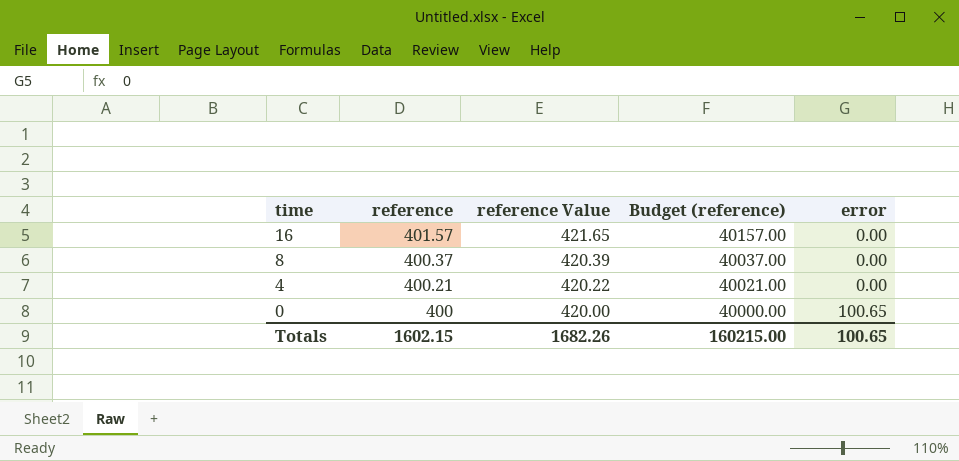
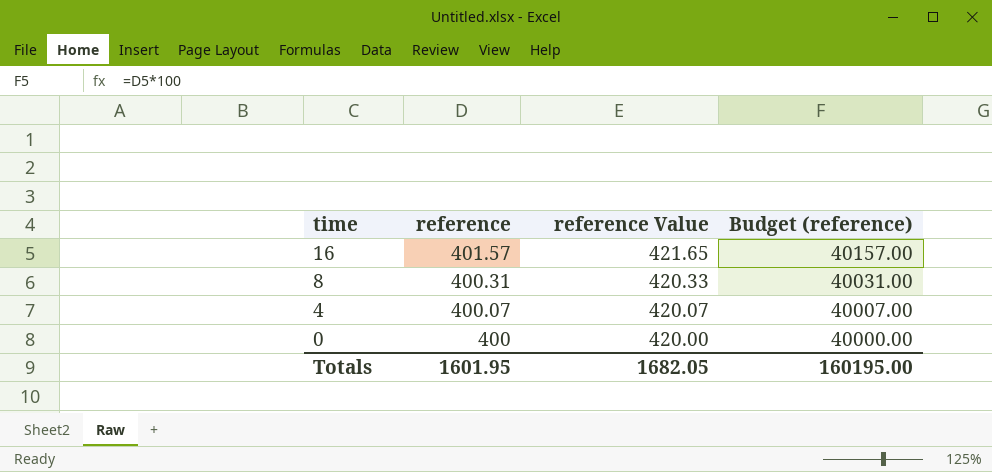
column error | position: 5 -> none
8 | reference: 400.37 -> 400.31
8 | reference Value: 420.39 -> 420.33
8 | Budget (reference): 40037.00 -> 40031.00
4 | reference: 400.21 -> 400.07
4 | reference Value: 420.22 -> 420.07
4 | Budget (reference): 40021.00 -> 40007.00
Totals | reference: 1602.15 -> 1601.95
Totals | reference Value: 1682.26 -> 1682.05
Totals | Budget (reference): 160215.00 -> 160195.00

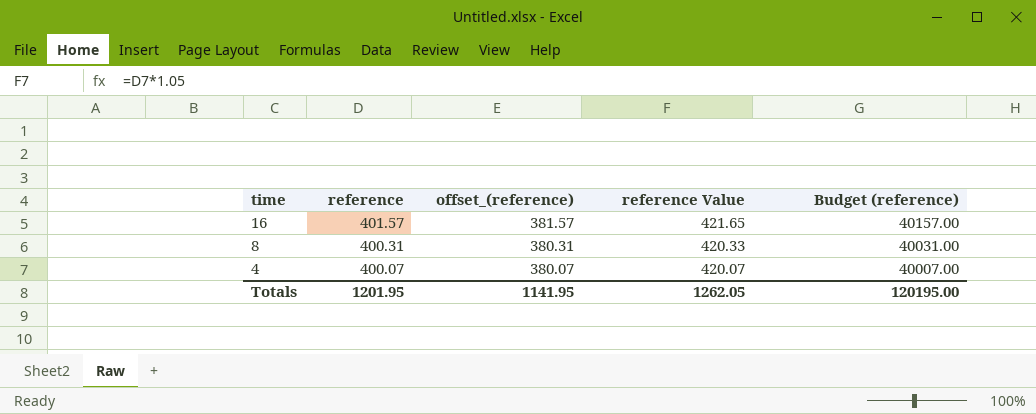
column offset_(reference) | formula: none -> [reference] - 20
row 0: 400 | 420.00 | 40000.00 -> none
Totals | reference: 1601.95 -> 1201.95
Totals | reference Value: 1682.05 -> 1262.05
Totals | Budget (reference): 160195.00 -> 120195.00

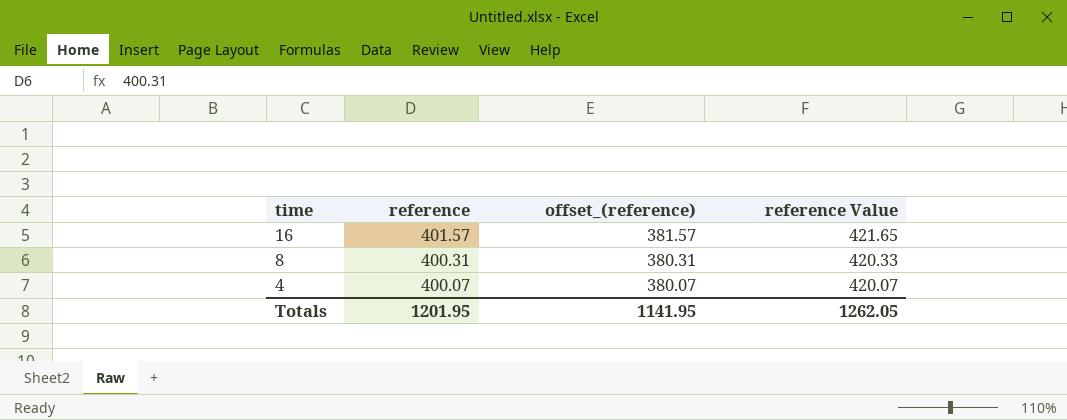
column Budget (reference) | formula: [reference] * 100 -> none

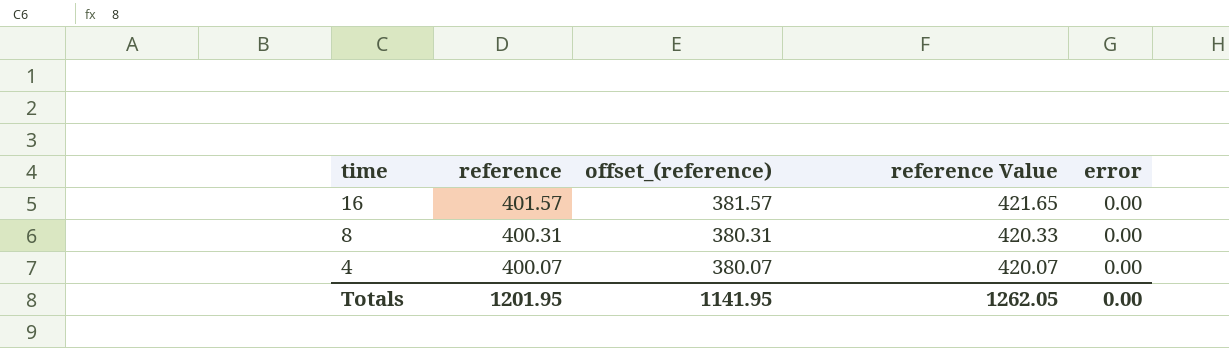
column error | position: none -> 5

